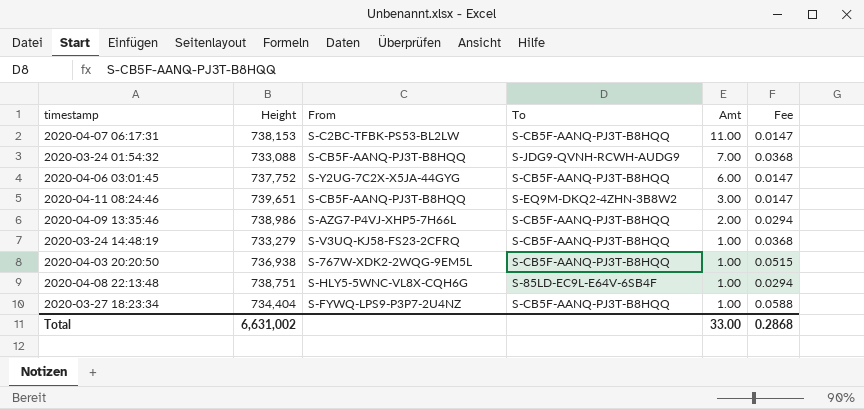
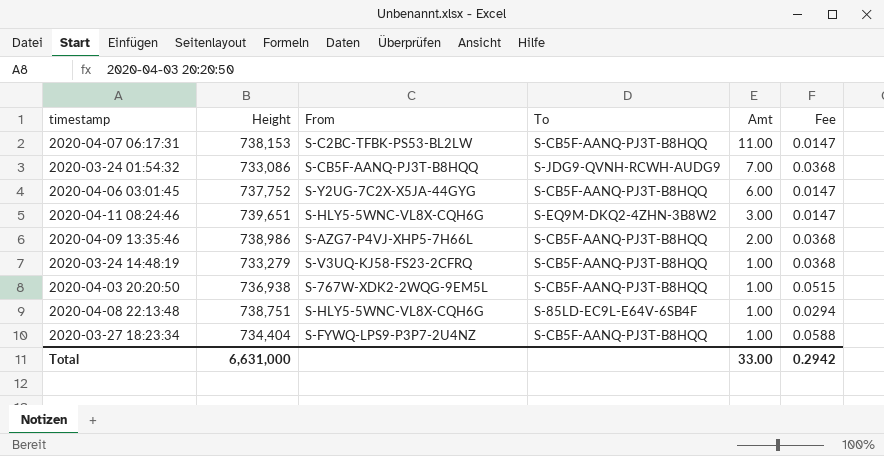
2020-03-24 01:54:32 | Height: 733,088 -> 733,086
2020-04-11 08:24:46 | From: S-CB5F-AANQ-PJ3T-B8HQQ -> S-HLY5-5WNC-VL8X-CQH6G
2020-04-09 13:35:46 | Fee: 0.0294 -> 0.0368
Total | Height: 6,631,002 -> 6,631,000
Total | Fee: 0.2868 -> 0.2942

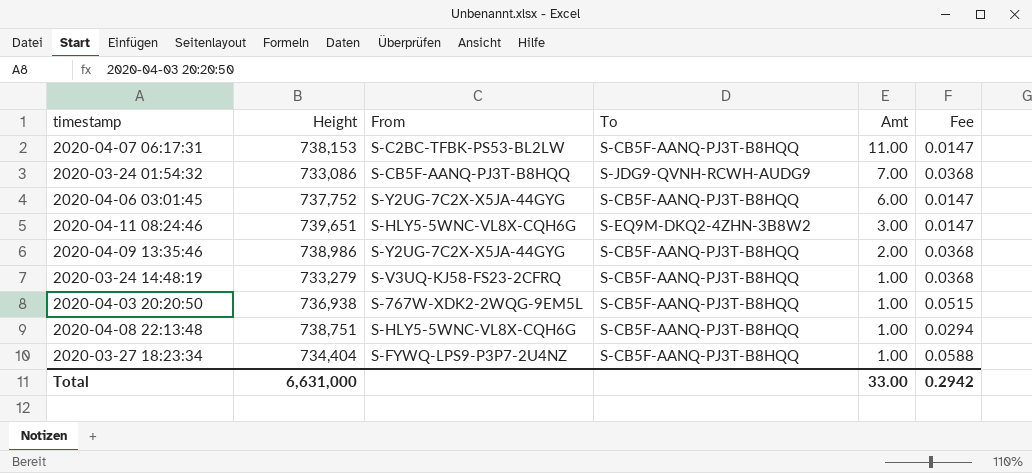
2020-04-09 13:35:46 | From: S-AZG7-P4VJ-XHP5-7H66L -> S-Y2UG-7C2X-X5JA-44GYG
2020-04-08 22:13:48 | To: S-85LD-EC9L-E64V-6SB4F -> S-CB5F-AANQ-PJ3T-B8HQQ

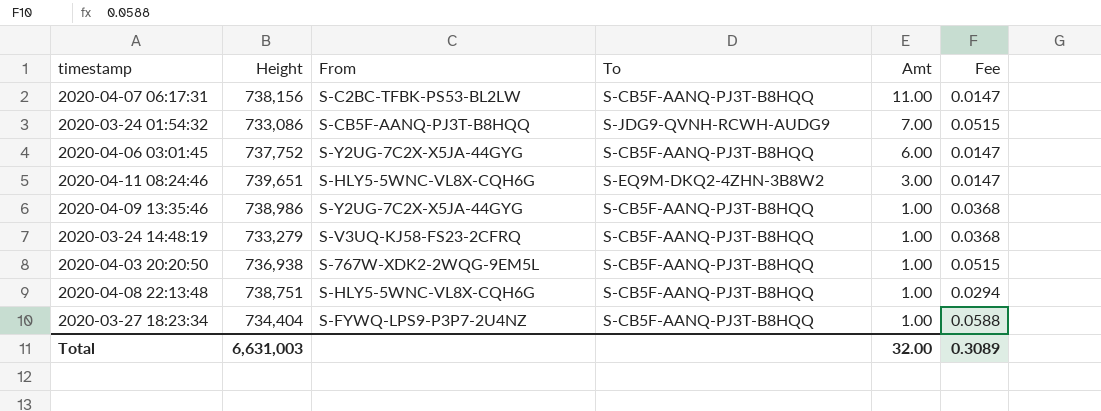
2020-04-07 06:17:31 | Height: 738,153 -> 738,156
2020-03-24 01:54:32 | Fee: 0.0368 -> 0.0515
2020-04-09 13:35:46 | Amt: 2.00 -> 1.00
Total | Height: 6,631,000 -> 6,631,003
Total | Amt: 33.00 -> 32.00
Total | Fee: 0.2942 -> 0.3089

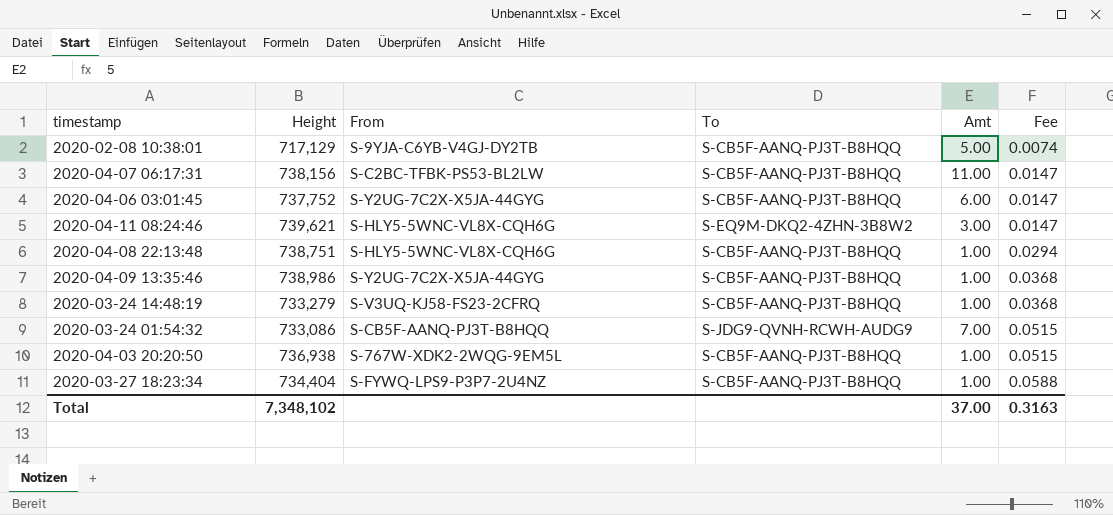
row order: Amt descending -> Fee ascending
row 2020-02-08 10:38:01: none -> 717,129 | S-9YJA-C6YB-V4GJ-DY2TB | S-CB5F-AANQ-PJ3T-B8HQQ | 5.00 | 0.0074
2020-04-11 08:24:46 | Height: 739,651 -> 739,621
Total | Height: 6,631,003 -> 7,348,102
Total | Amt: 32.00 -> 37.00
Total | Fee: 0.3089 -> 0.3163

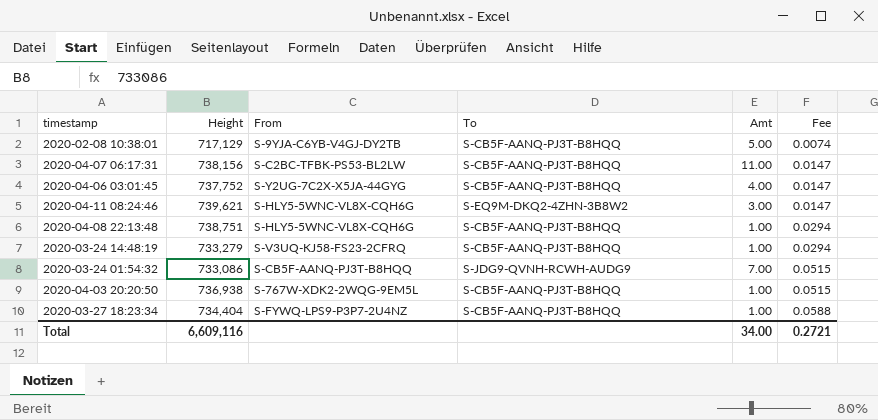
row 2020-04-09 13:35:46: 738,986 | S-Y2UG-7C2X-X5JA-44GYG | S-CB5F-AANQ-PJ3T-B8HQQ | 1.00 | 0.0368 -> none
2020-04-06 03:01:45 | Amt: 6.00 -> 4.00
2020-03-24 14:48:19 | Fee: 0.0368 -> 0.0294
Total | Height: 7,348,102 -> 6,609,116
Total | Amt: 37.00 -> 34.00
Total | Fee: 0.3163 -> 0.2721

